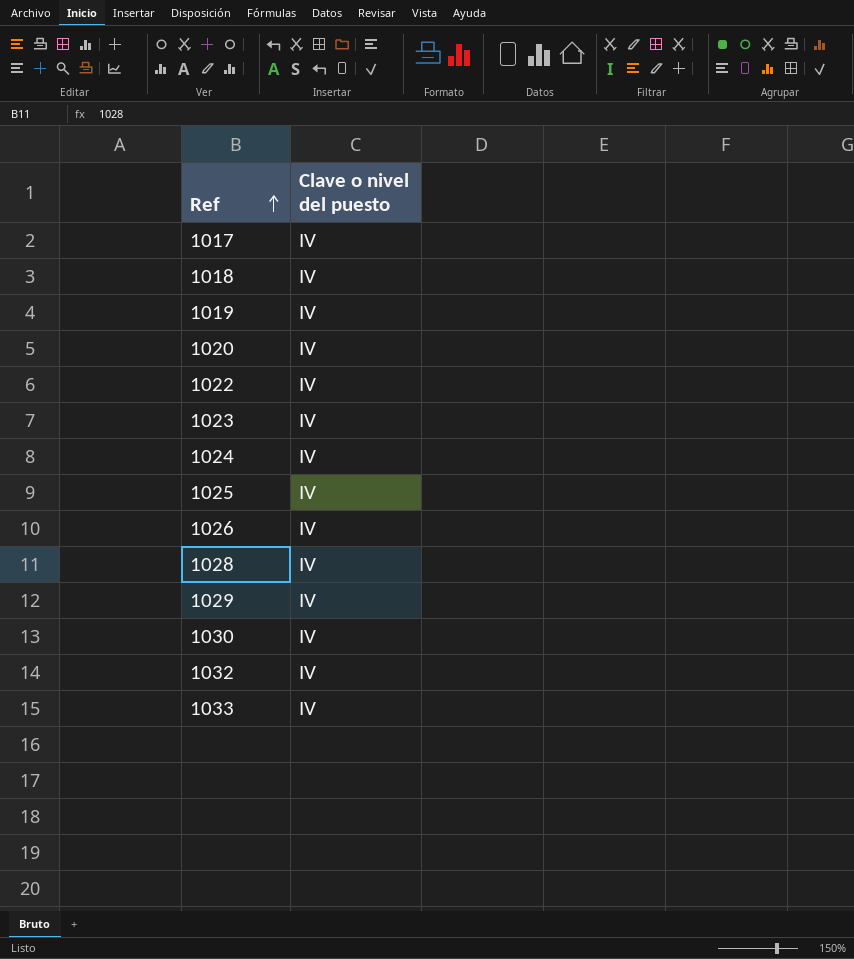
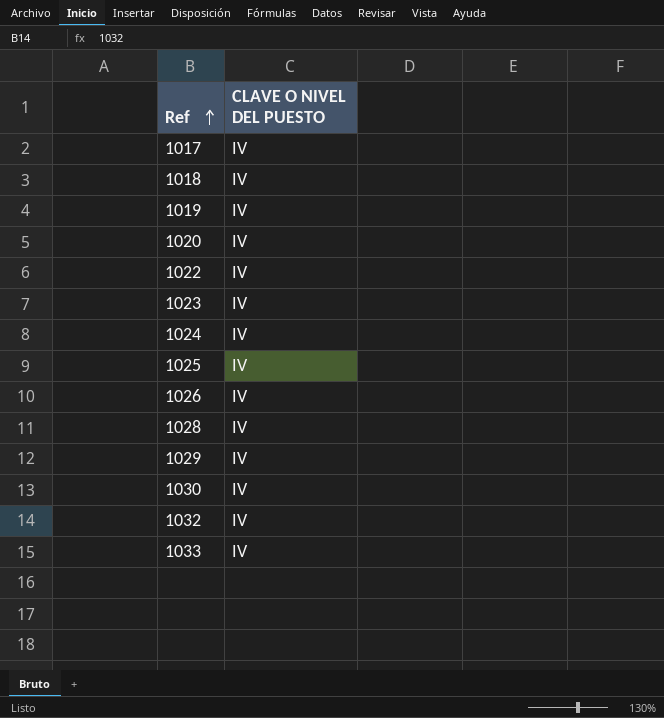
column name: Clave o nivel del puesto -> CLAVE O NIVEL DEL PUESTO

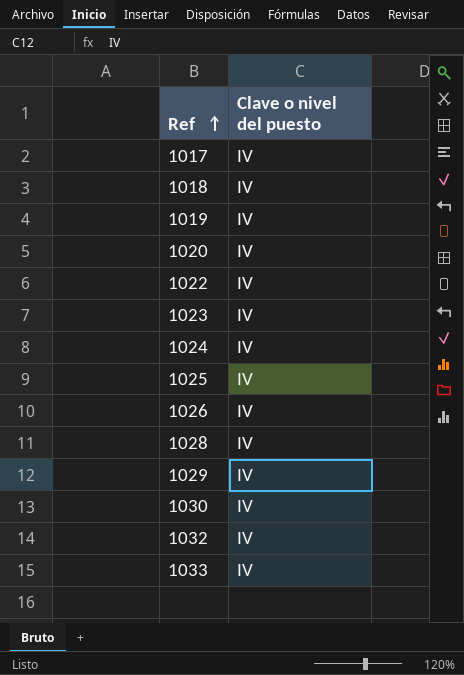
column name: CLAVE O NIVEL DEL PUESTO -> Clave o nivel del puesto

